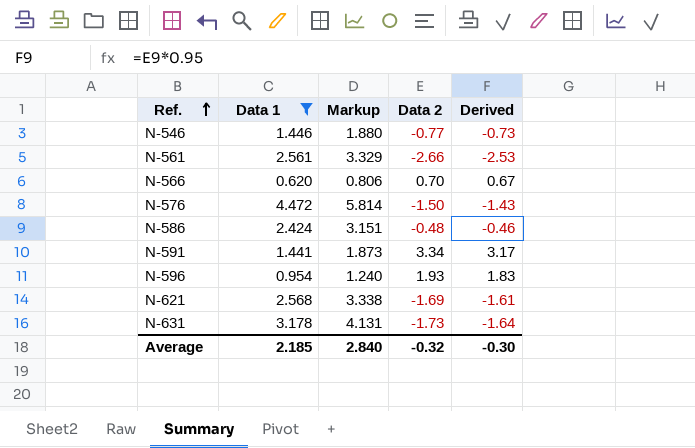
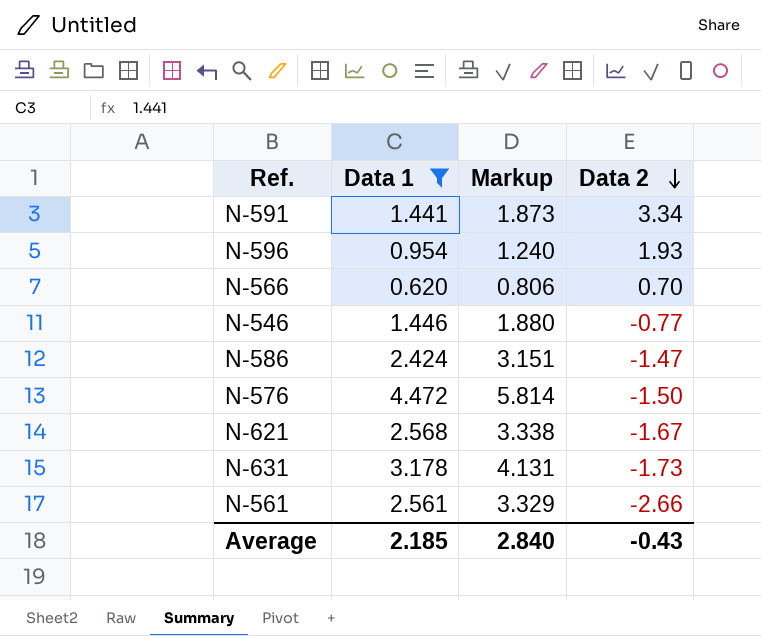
row order: Ref. ascending -> Data 2 descending
column Derived | formula: [Data 2] * 0.95 -> none
N-586 | Data 2: -0.48 -> -1.47
N-621 | Data 2: -1.69 -> -1.67
Average | Data 2: -0.32 -> -0.43

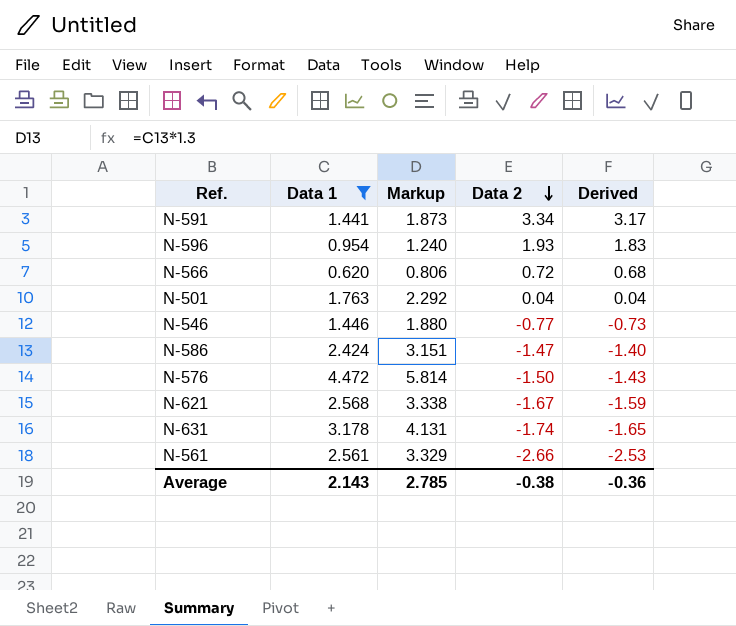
column Derived | formula: none -> [Data 2] * 0.95
N-566 | Data 2: 0.70 -> 0.72
row N-501: none -> 1.763 | 2.292 | 0.04 | 0.04
N-631 | Data 2: -1.73 -> -1.74
Average | Data 1: 2.185 -> 2.143
Average | Markup: 2.840 -> 2.785
Average | Data 2: -0.43 -> -0.38

